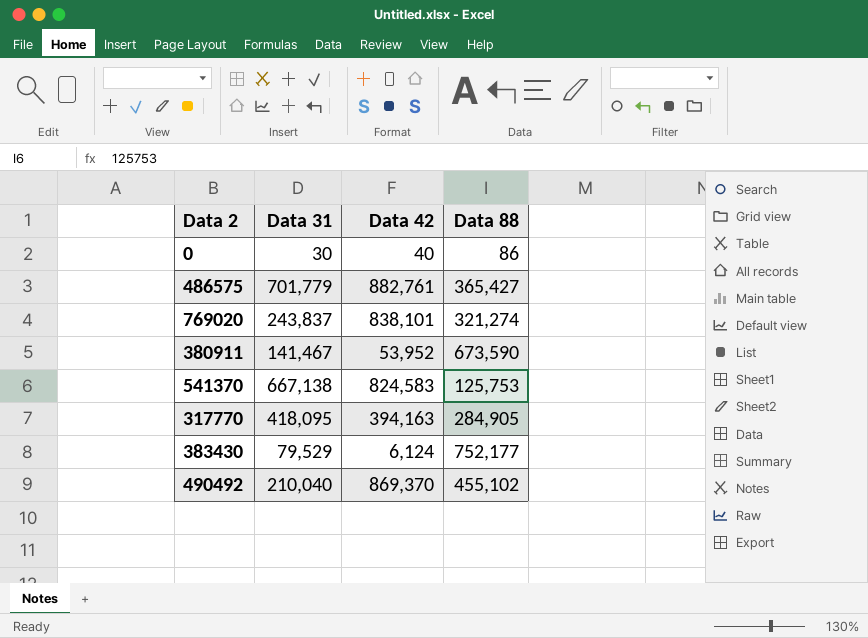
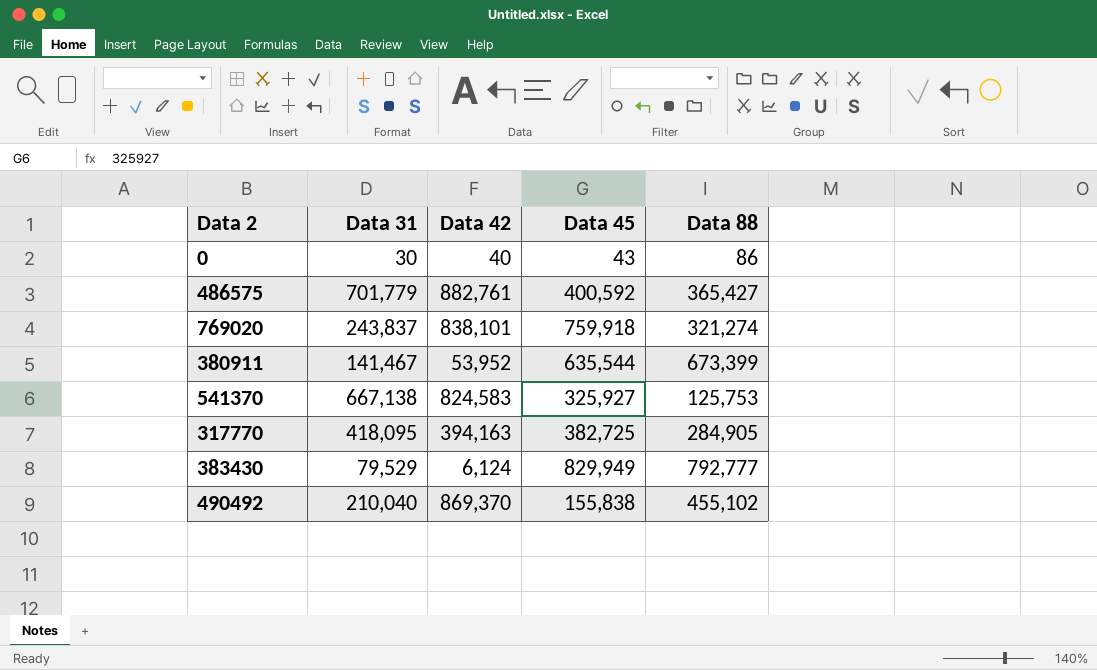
column Data 45 | position: none -> 4
380911 | Data 88: 673,590 -> 673,399
383430 | Data 88: 752,177 -> 792,777

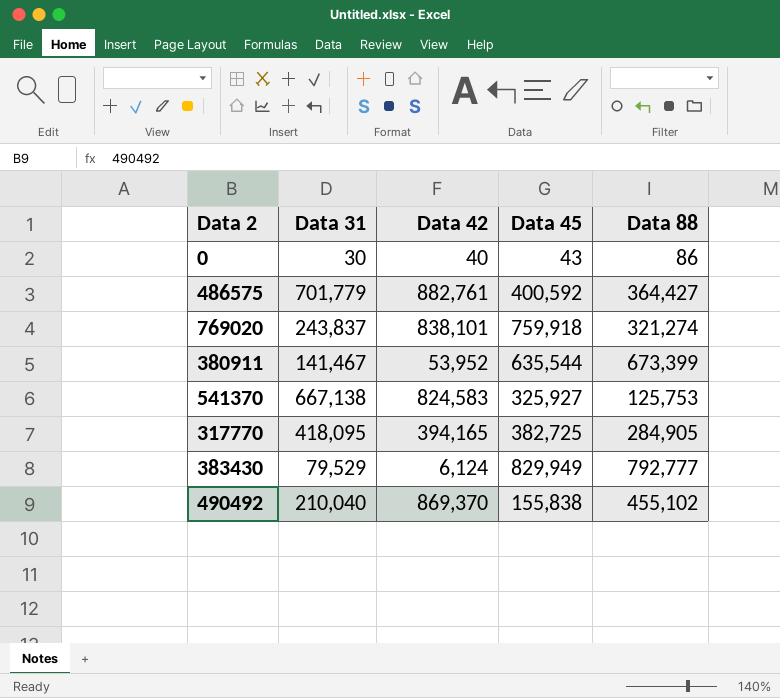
486575 | Data 88: 365,427 -> 364,427
317770 | Data 42: 394,163 -> 394,165

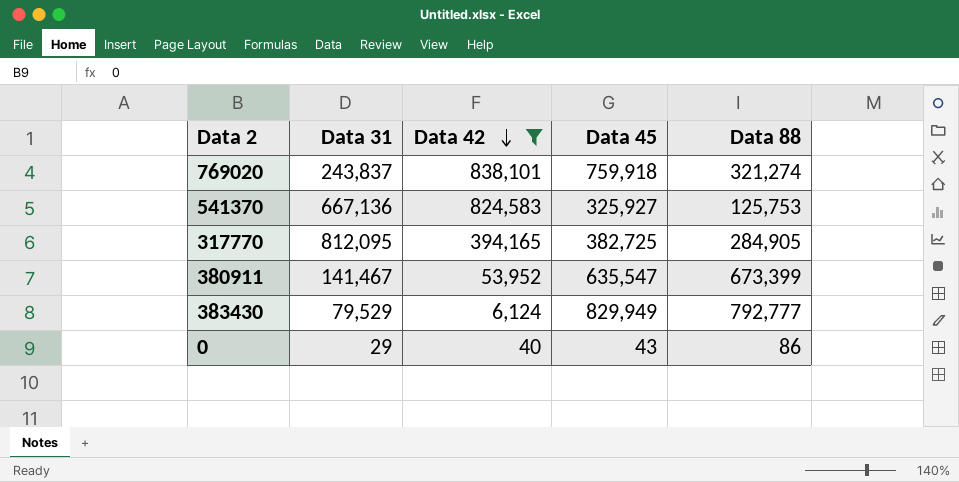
filter: none -> Data 42 <= 838,101
row order: none -> Data 42 descending
541370 | Data 31: 667,138 -> 667,136
317770 | Data 31: 418,095 -> 812,095
380911 | Data 45: 635,544 -> 635,547
0 | Data 31: 30 -> 29

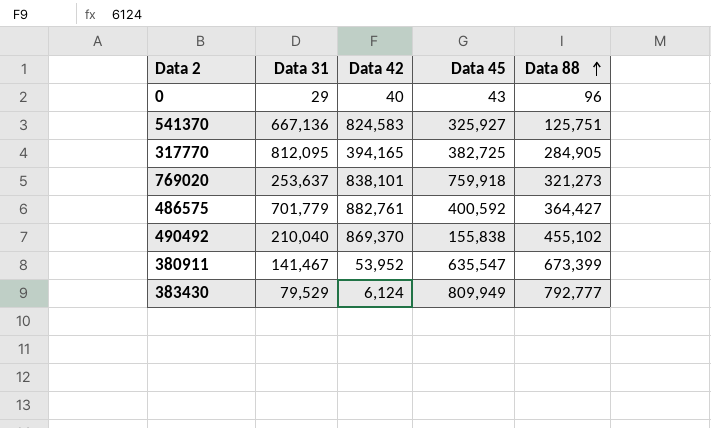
filter: Data 42 <= 838,101 -> none
row order: Data 42 descending -> Data 88 ascending
0 | Data 88: 86 -> 96
541370 | Data 88: 125,753 -> 125,751
769020 | Data 31: 243,837 -> 253,637
769020 | Data 88: 321,274 -> 321,273
383430 | Data 45: 829,949 -> 809,949

